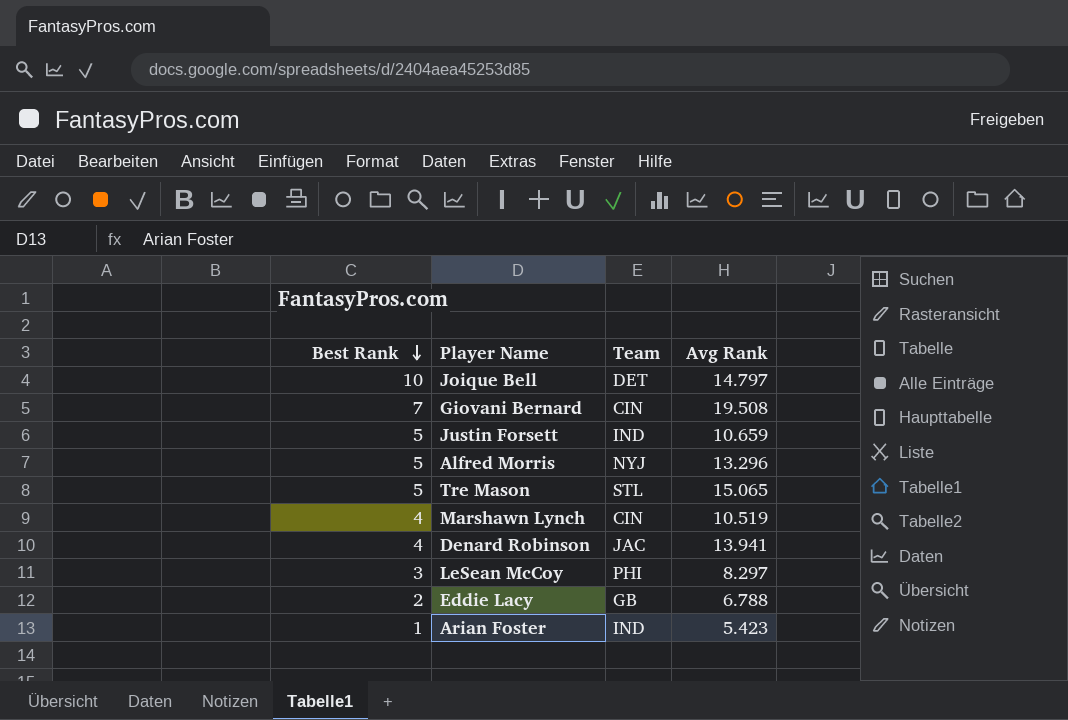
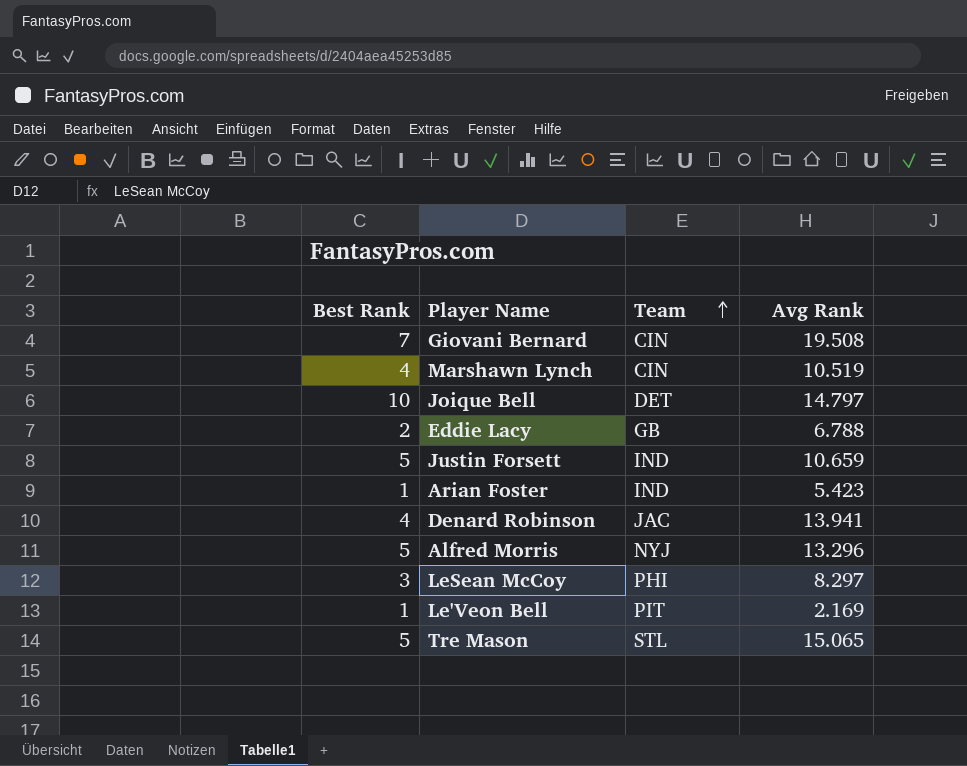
row order: Best Rank descending -> Team ascending
row Le'Veon Bell: none -> 1 | PIT | 2.169

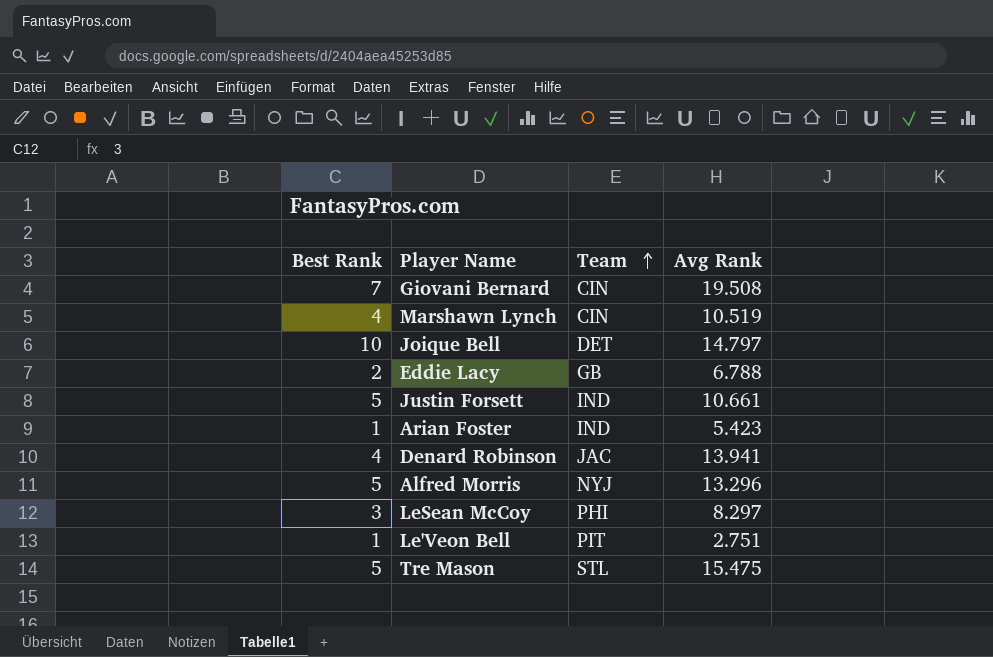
Justin Forsett | Avg Rank: 10.659 -> 10.661
Le'Veon Bell | Avg Rank: 2.169 -> 2.751
Tre Mason | Avg Rank: 15.065 -> 15.475

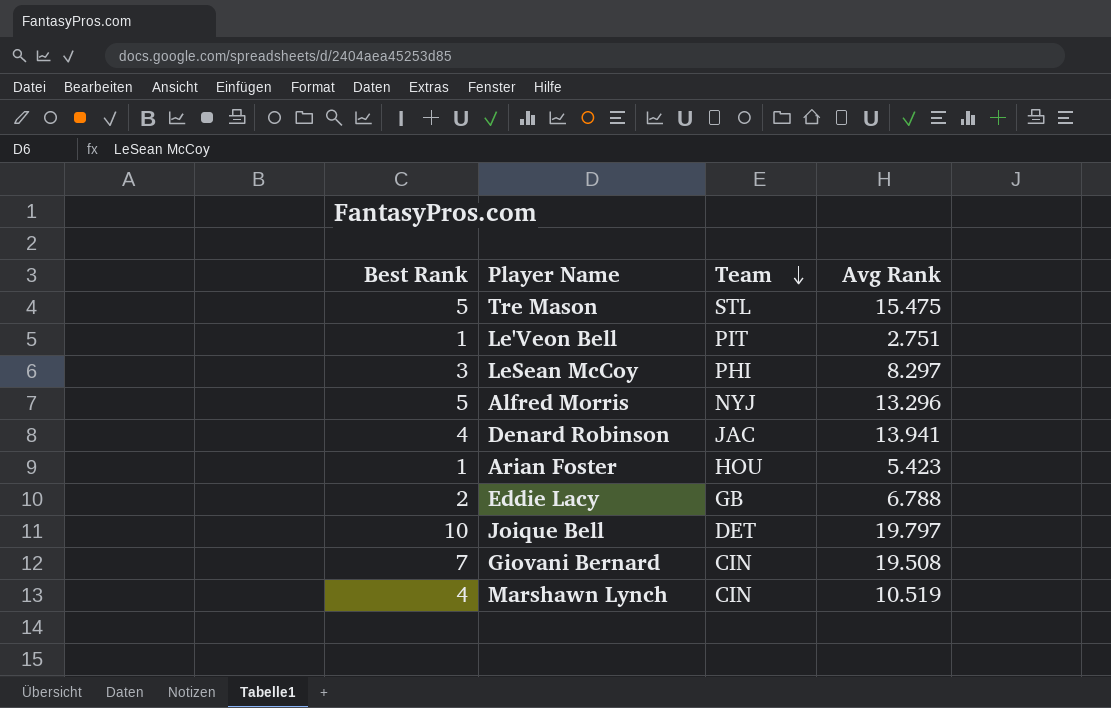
row order: Team ascending -> Team descending
row Justin Forsett: 5 | IND | 10.661 -> none
Arian Foster | Team: IND -> HOU
Joique Bell | Avg Rank: 14.797 -> 19.797

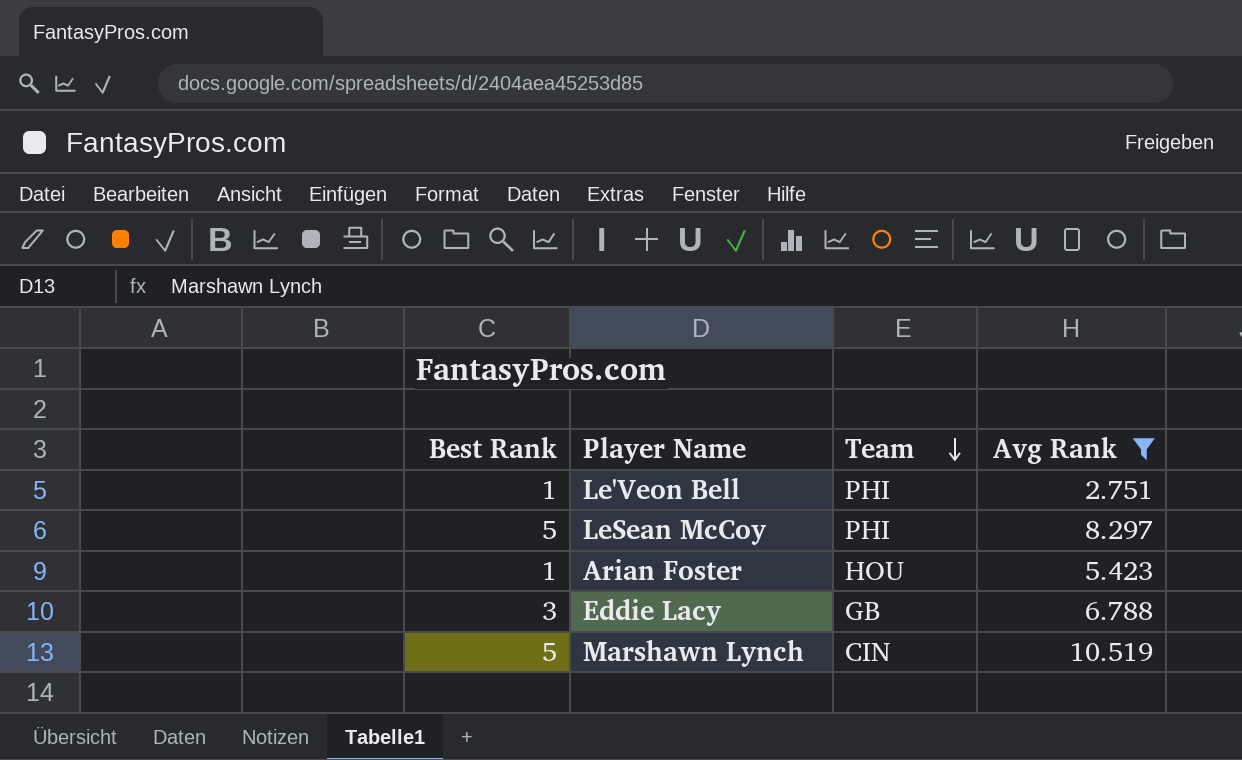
filter: none -> Avg Rank <= 10.519
Le'Veon Bell | Team: PIT -> PHI
LeSean McCoy | Best Rank: 3 -> 5
Eddie Lacy | Best Rank: 2 -> 3
Marshawn Lynch | Best Rank: 4 -> 5

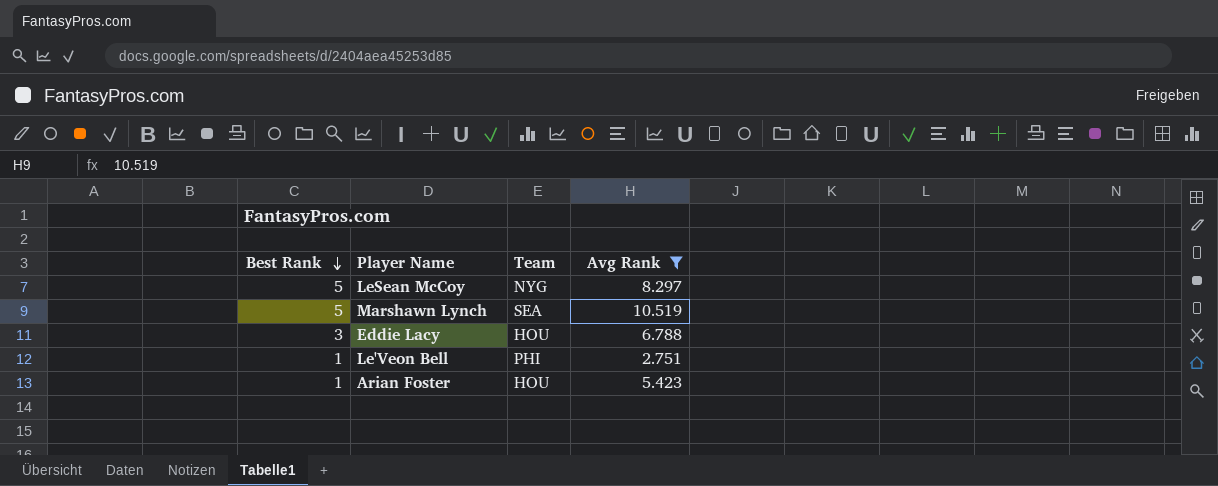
row order: Team descending -> Best Rank descending
LeSean McCoy | Team: PHI -> NYG
Marshawn Lynch | Team: CIN -> SEA
Eddie Lacy | Team: GB -> HOU

